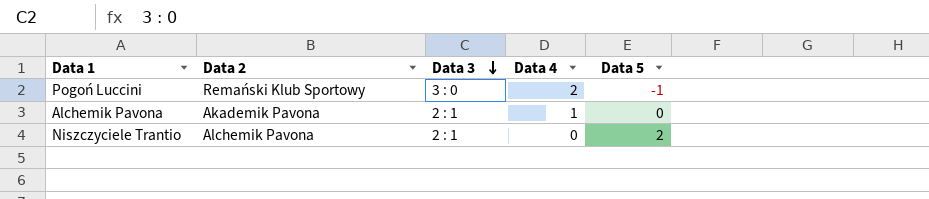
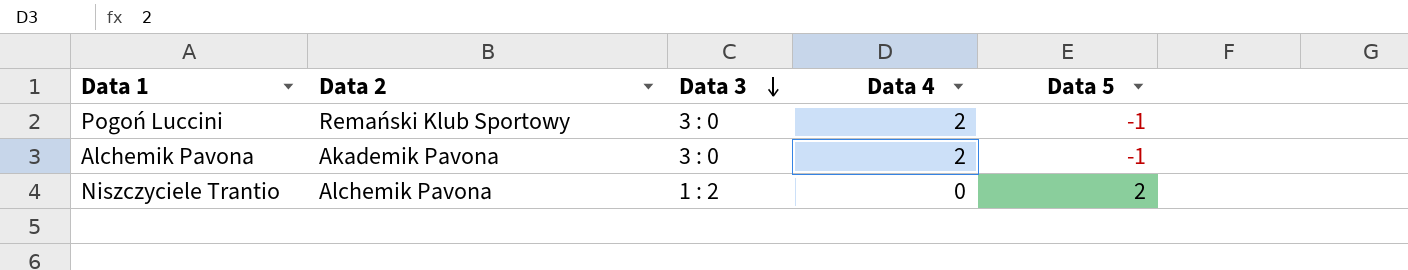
Alchemik Pavona | Data 3: 2 : 1 -> 3 : 0
Alchemik Pavona | Data 4: 1 -> 2
Alchemik Pavona | Data 5: 0 -> -1
Niszczyciele Trantio | Data 3: 2 : 1 -> 1 : 2

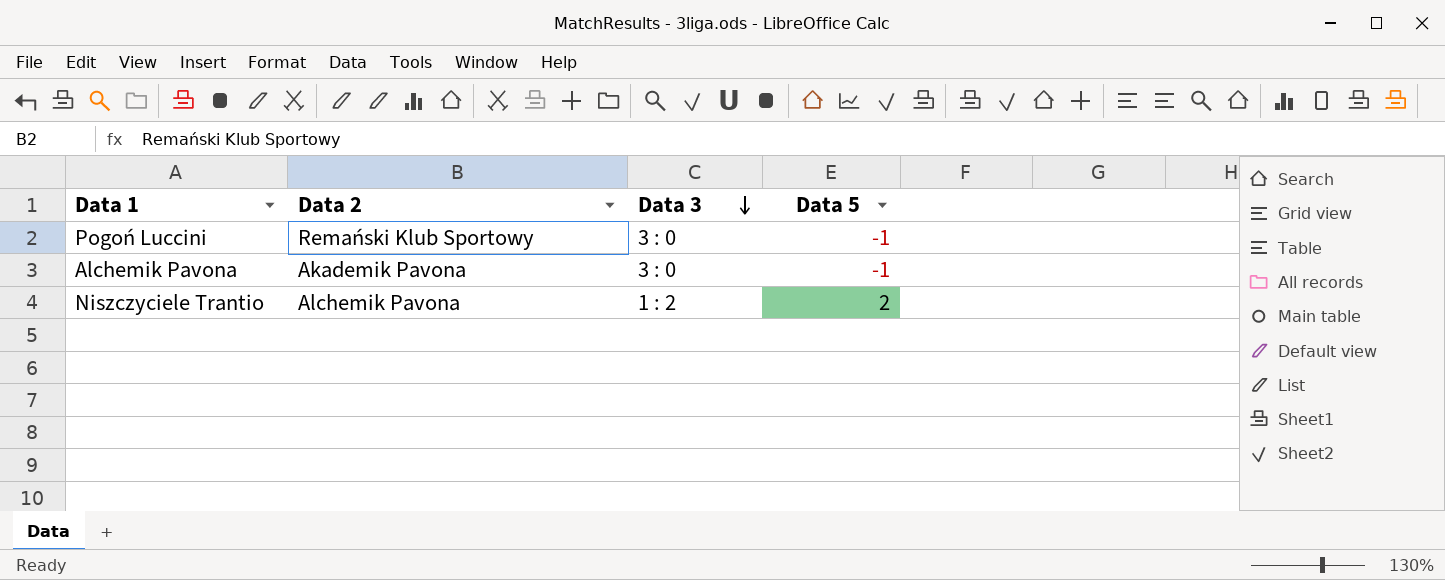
column Data 4 | position: 4 -> none

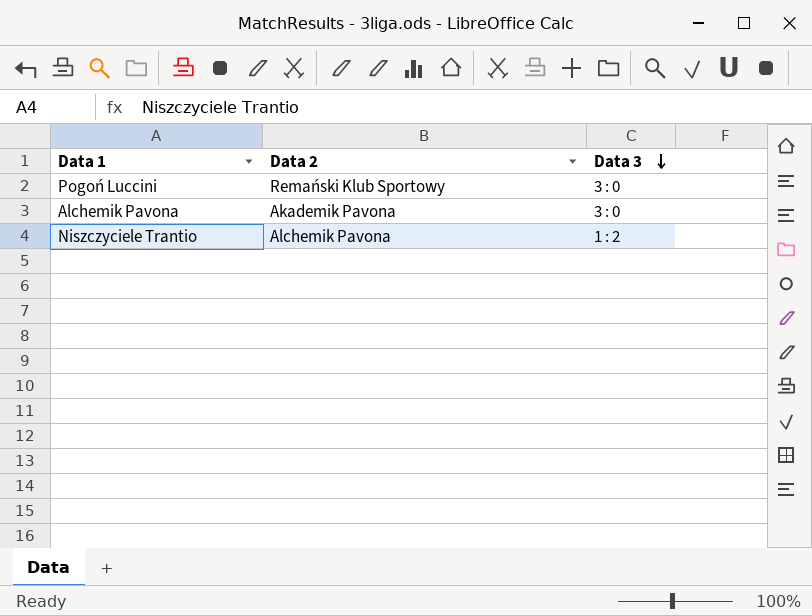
column Data 5 | position: 4 -> none

